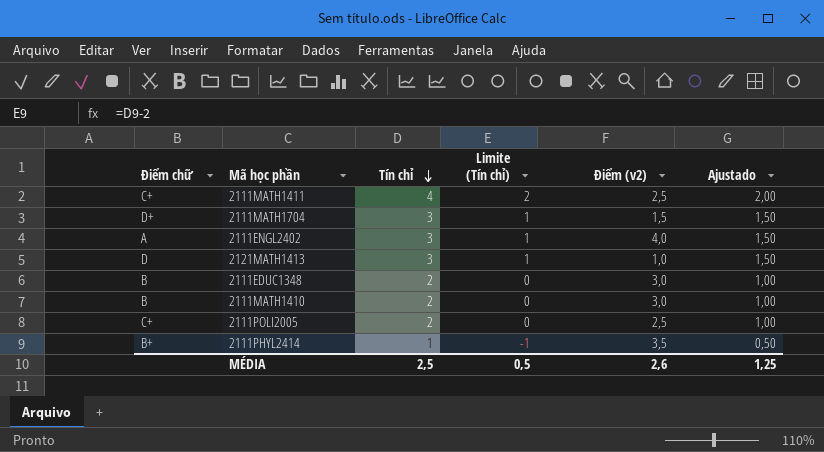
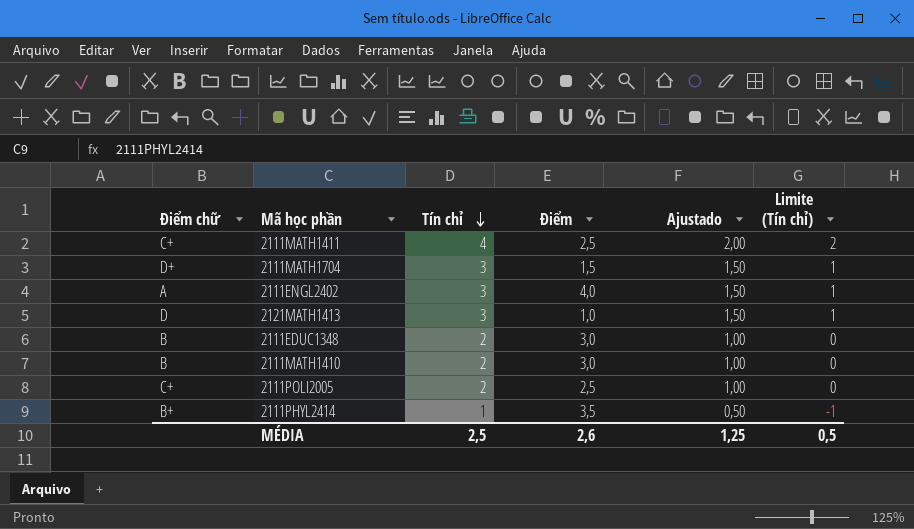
column name: Điểm (v2) -> Điểm
column Limite (Tín chỉ) | position: 4 -> 6

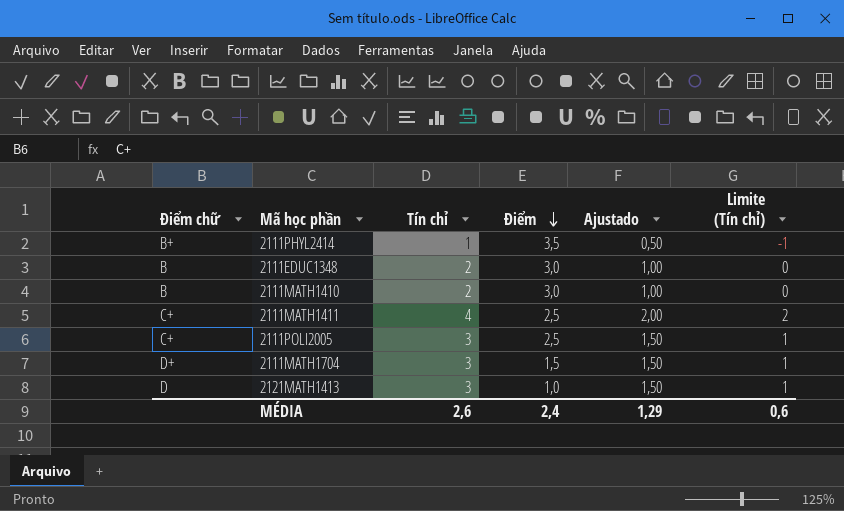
row order: Tín chỉ descending -> Điểm descending
row 2111ENGL2402: A | 3 | 4,0 | 1,50 | 1 -> none
2111POLI2005 | Tín chỉ: 2 -> 3
2111POLI2005 | Ajustado: 1,00 -> 1,50
2111POLI2005 | Limite (Tín chỉ): 0 -> 1
MÉDIA | Tín chỉ: 2,5 -> 2,6
MÉDIA | Điểm: 2,6 -> 2,4
MÉDIA | Ajustado: 1,25 -> 1,29
MÉDIA | Limite (Tín chỉ): 0,5 -> 0,6

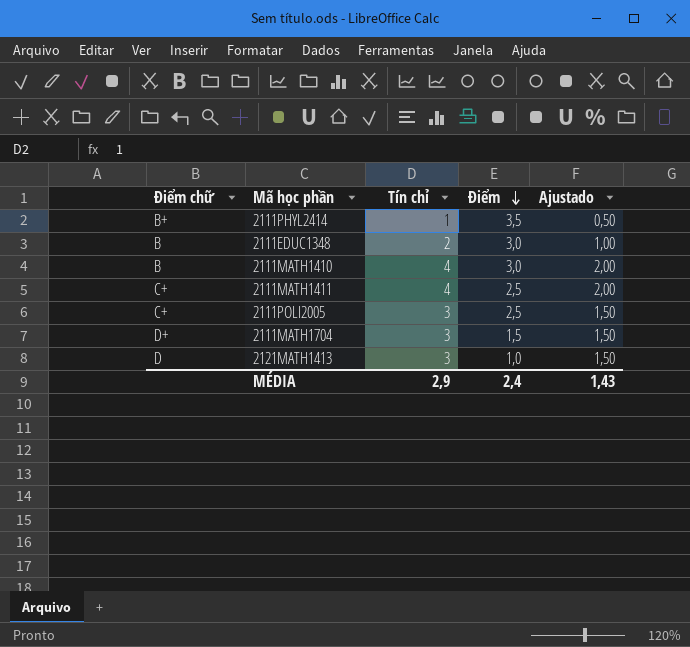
column Limite (Tín chỉ) | formula: [Tín chỉ] - 2 -> none
2111MATH1410 | Tín chỉ: 2 -> 4
2111MATH1410 | Ajustado: 1,00 -> 2,00
MÉDIA | Tín chỉ: 2,6 -> 2,9
MÉDIA | Ajustado: 1,29 -> 1,43

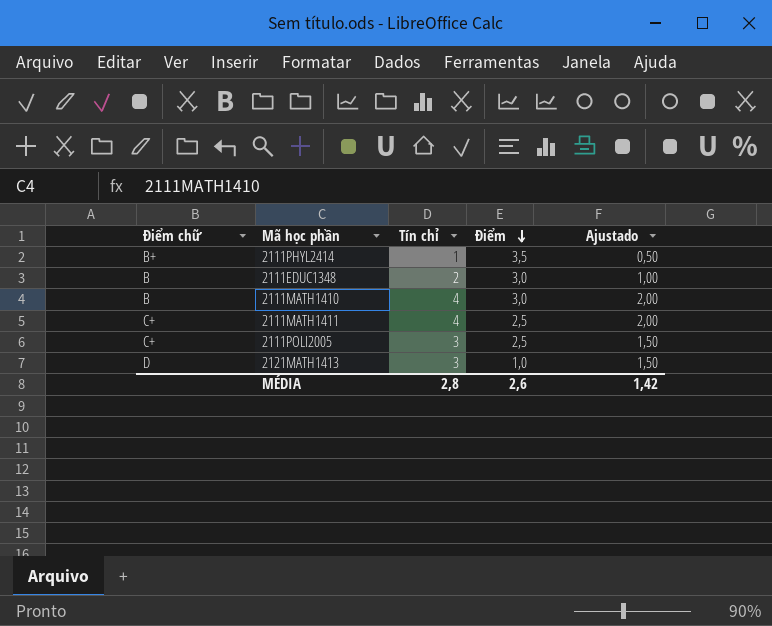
row 2111MATH1704: D+ | 3 | 1,5 | 1,50 -> none
MÉDIA | Tín chỉ: 2,9 -> 2,8
MÉDIA | Điểm: 2,4 -> 2,6
MÉDIA | Ajustado: 1,43 -> 1,42

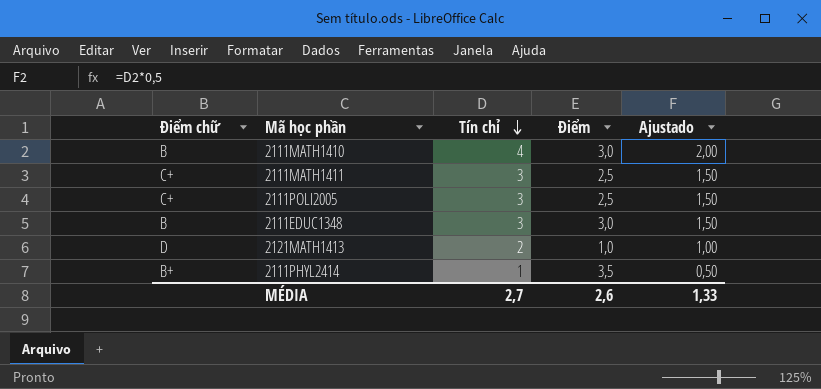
row order: Điểm descending -> Tín chỉ descending
2111MATH1411 | Tín chỉ: 4 -> 3
2111MATH1411 | Ajustado: 2,00 -> 1,50
2111EDUC1348 | Tín chỉ: 2 -> 3
2111EDUC1348 | Ajustado: 1,00 -> 1,50
2121MATH1413 | Tín chỉ: 3 -> 2
2121MATH1413 | Ajustado: 1,50 -> 1,00
MÉDIA | Tín chỉ: 2,8 -> 2,7
MÉDIA | Ajustado: 1,42 -> 1,33

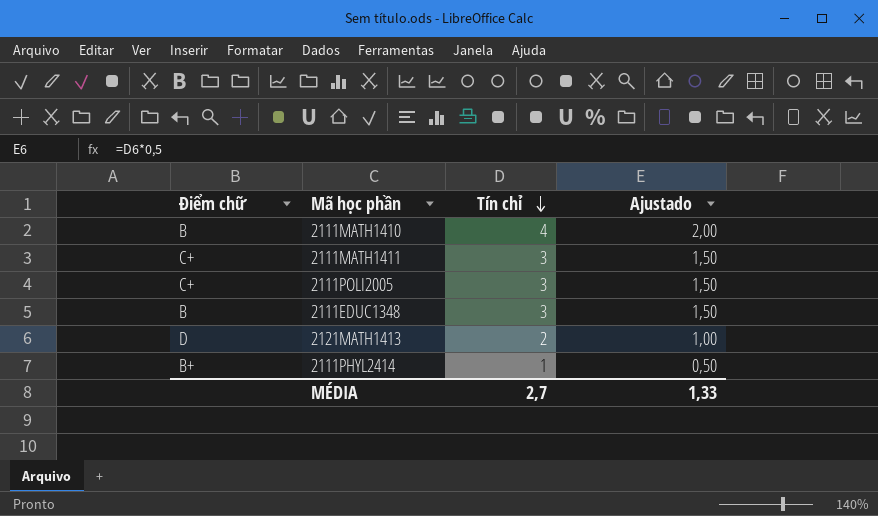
column Điểm | position: 4 -> none

